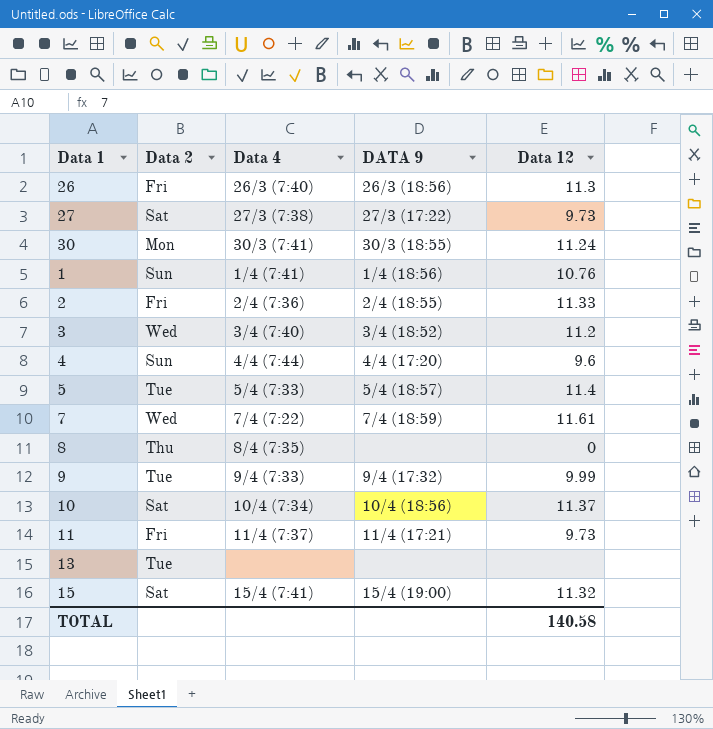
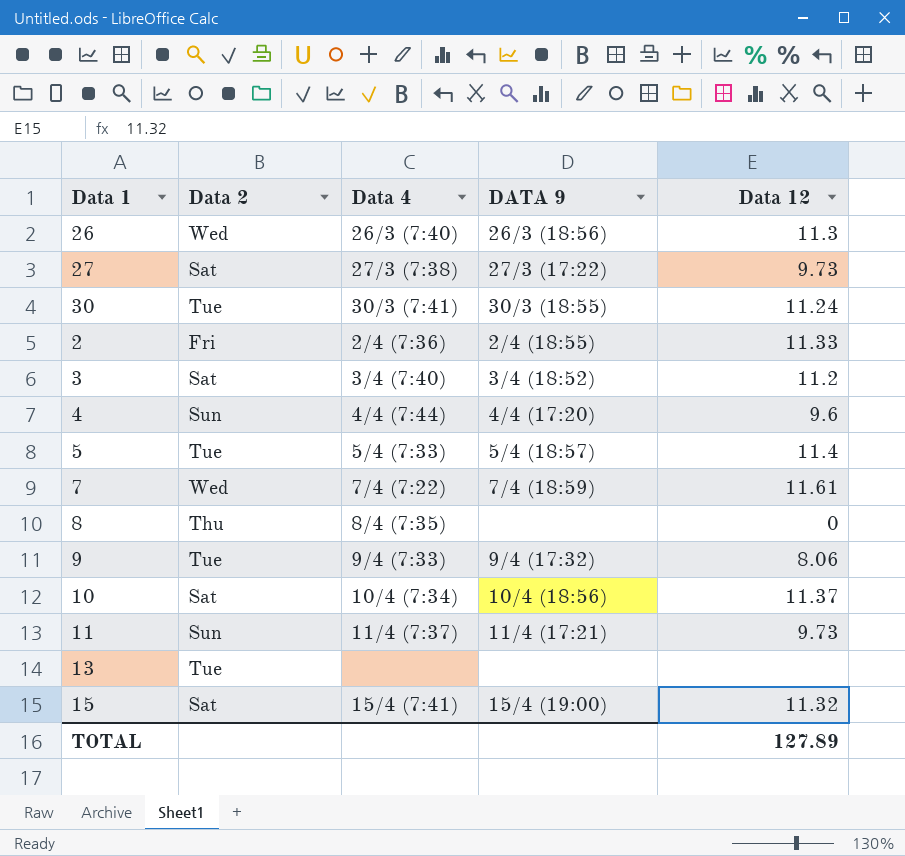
row 1: Sun | 1/4 (7:41) | 1/4 (18:56) | 10.76 -> none
26 | Data 2: Fri -> Wed
30 | Data 2: Mon -> Tue
3 | Data 2: Wed -> Sat
9 | Data 12: 9.99 -> 8.06
11 | Data 2: Fri -> Sun
TOTAL | Data 12: 140.58 -> 127.89

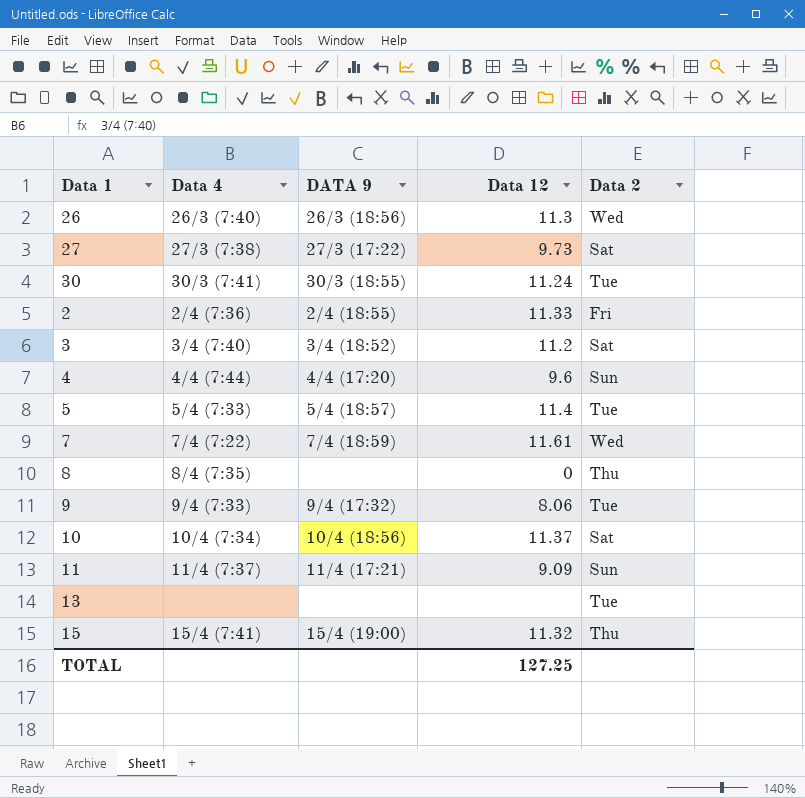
column Data 2 | position: 2 -> 5
11 | Data 12: 9.73 -> 9.09
15 | Data 2: Sat -> Thu
TOTAL | Data 12: 127.89 -> 127.25

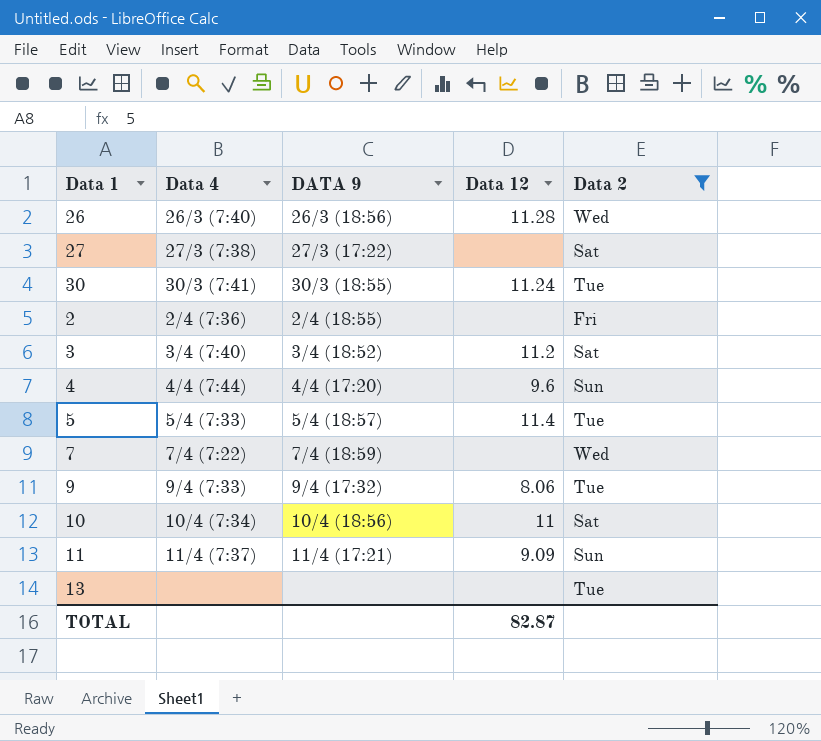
filter: none -> Data 2 != Thu
26 | Data 12: 11.3 -> 11.28
27 | Data 12: 9.73 -> none
2 | Data 12: 11.33 -> none
7 | Data 12: 11.61 -> none
10 | Data 12: 11.37 -> 11
TOTAL | Data 12: 127.25 -> 82.87

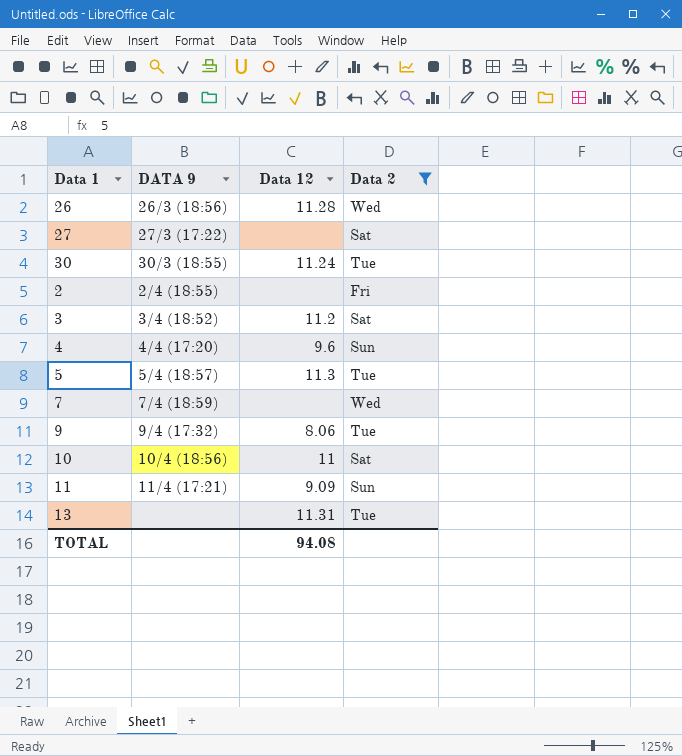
column Data 4 | position: 2 -> none
5 | Data 12: 11.4 -> 11.3
13 | Data 12: none -> 11.31
TOTAL | Data 12: 82.87 -> 94.08

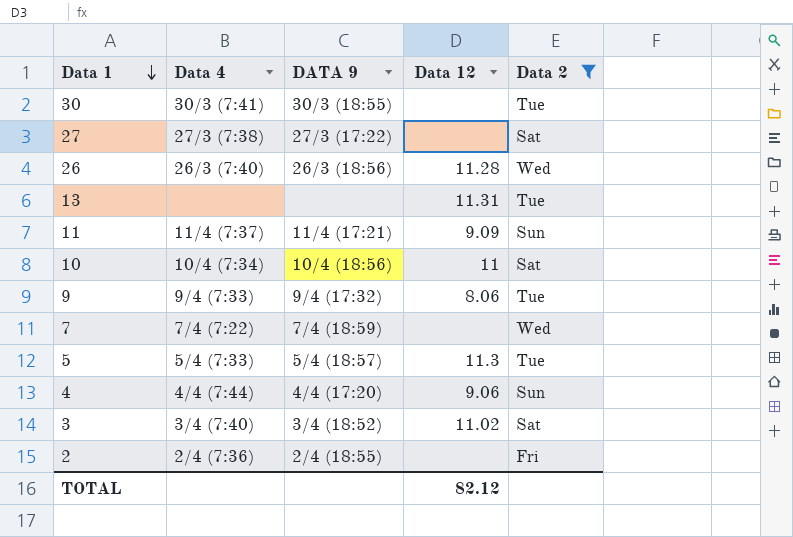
row order: none -> Data 1 descending
column Data 4 | position: none -> 2
30 | Data 12: 11.24 -> none
4 | Data 12: 9.6 -> 9.06
3 | Data 12: 11.2 -> 11.02
TOTAL | Data 12: 94.08 -> 82.12

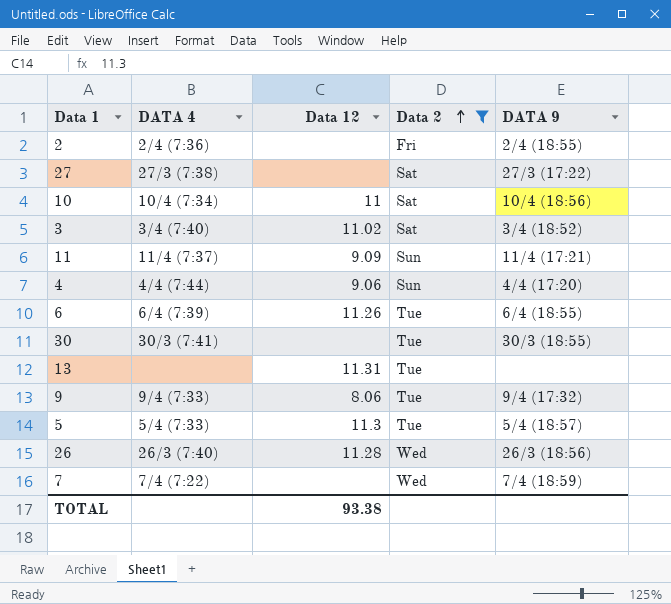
row order: Data 1 descending -> Data 2 ascending
column name: Data 4 -> DATA 4
column DATA 9 | position: 3 -> 5
row 6: none -> 6/4 (7:39) | 11.26 | Tue | 6/4 (18:55)
TOTAL | Data 12: 82.12 -> 93.38

